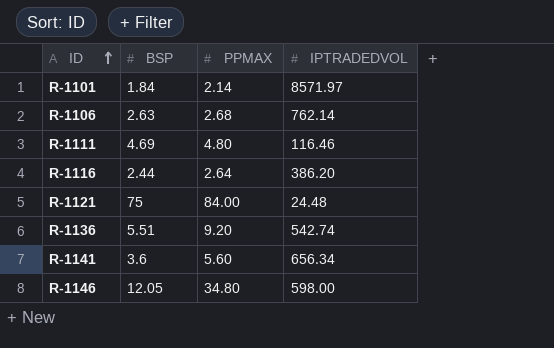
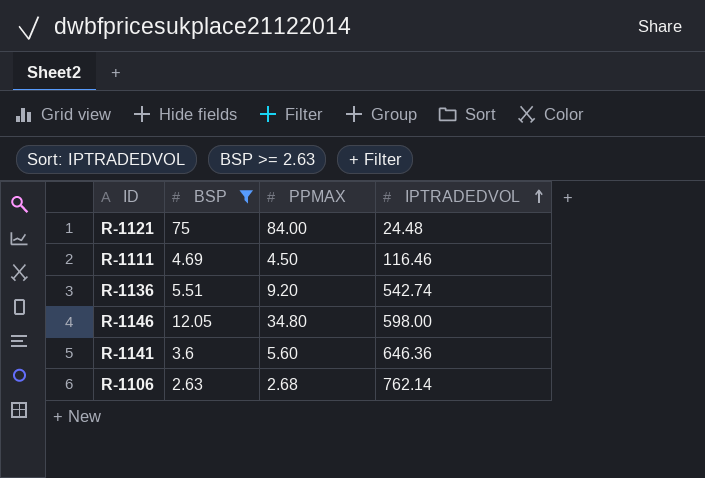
filter: none -> BSP >= 2.63
row order: ID ascending -> IPTRADEDVOL ascending
R-1111 | PPMAX: 4.80 -> 4.50
R-1141 | IPTRADEDVOL: 656.34 -> 646.36

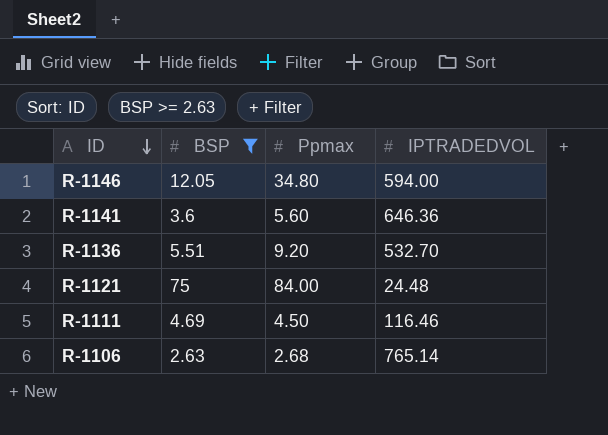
row order: IPTRADEDVOL ascending -> ID descending
column name: PPMAX -> Ppmax
R-1146 | IPTRADEDVOL: 598.00 -> 594.00
R-1136 | IPTRADEDVOL: 542.74 -> 532.70
R-1106 | IPTRADEDVOL: 762.14 -> 765.14

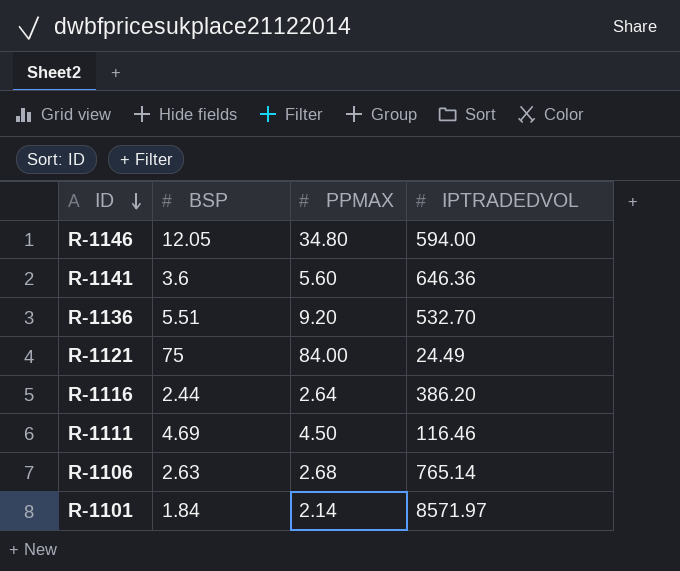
filter: BSP >= 2.63 -> none
column name: Ppmax -> PPMAX
R-1121 | IPTRADEDVOL: 24.48 -> 24.49

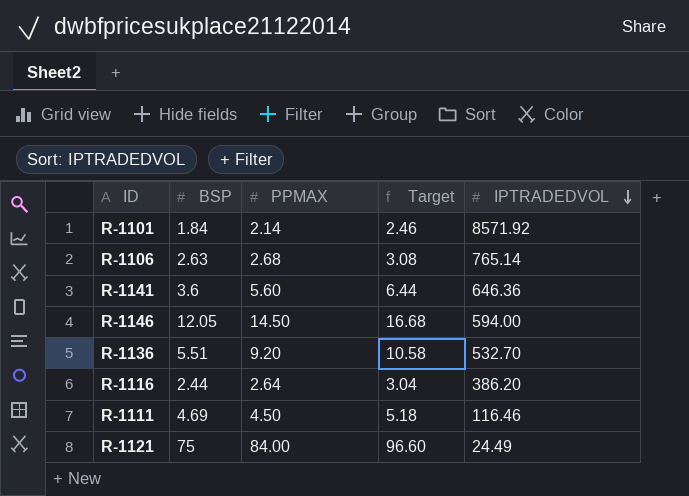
row order: ID descending -> IPTRADEDVOL descending
column Target | formula: none -> [PPMAX] * 1.15
R-1101 | IPTRADEDVOL: 8571.97 -> 8571.92
R-1146 | PPMAX: 34.80 -> 14.50

